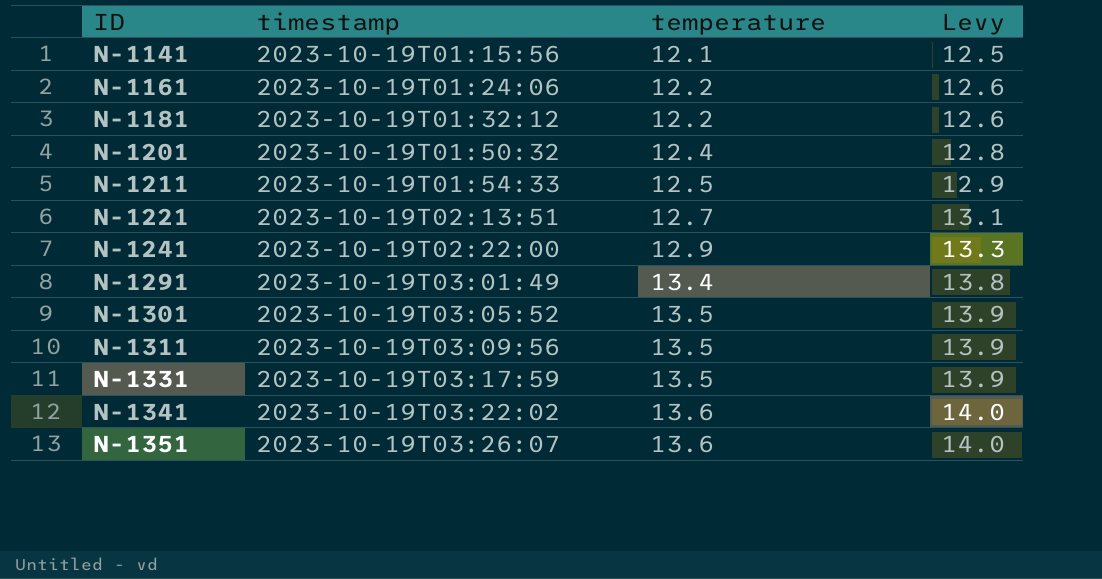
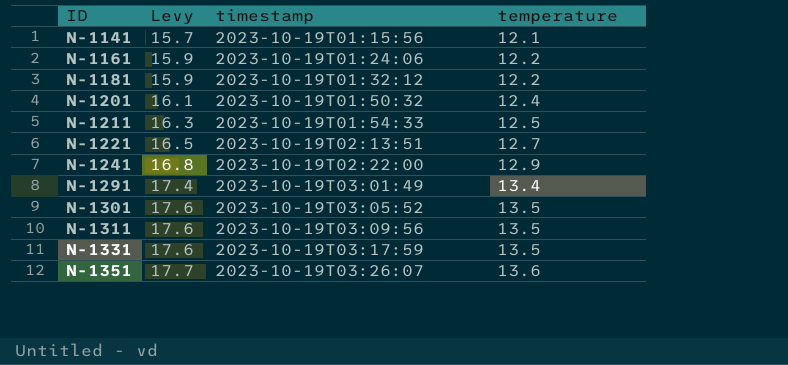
column Levy | formula: [temperature] * 1.03 -> [temperature] * 1.3
column Levy | position: 4 -> 2
row N-1341: 2023-10-19T03:22:02 | 13.6 | 14.0 -> none

